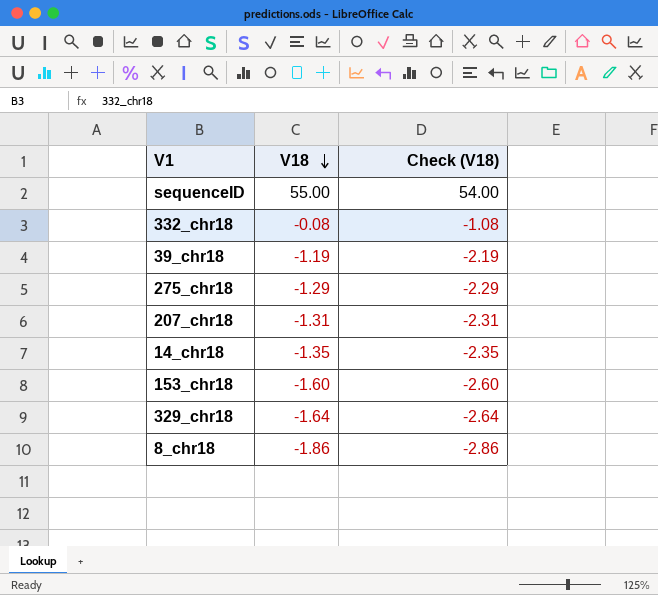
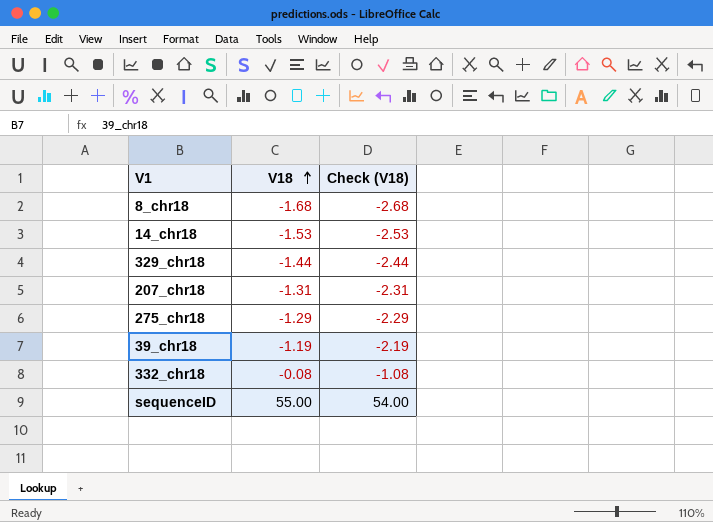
row order: V18 descending -> V18 ascending
row 153_chr18: -1.60 | -2.60 -> none
8_chr18 | V18: -1.86 -> -1.68
8_chr18 | Check (V18): -2.86 -> -2.68
14_chr18 | V18: -1.35 -> -1.53
14_chr18 | Check (V18): -2.35 -> -2.53
329_chr18 | V18: -1.64 -> -1.44
329_chr18 | Check (V18): -2.64 -> -2.44

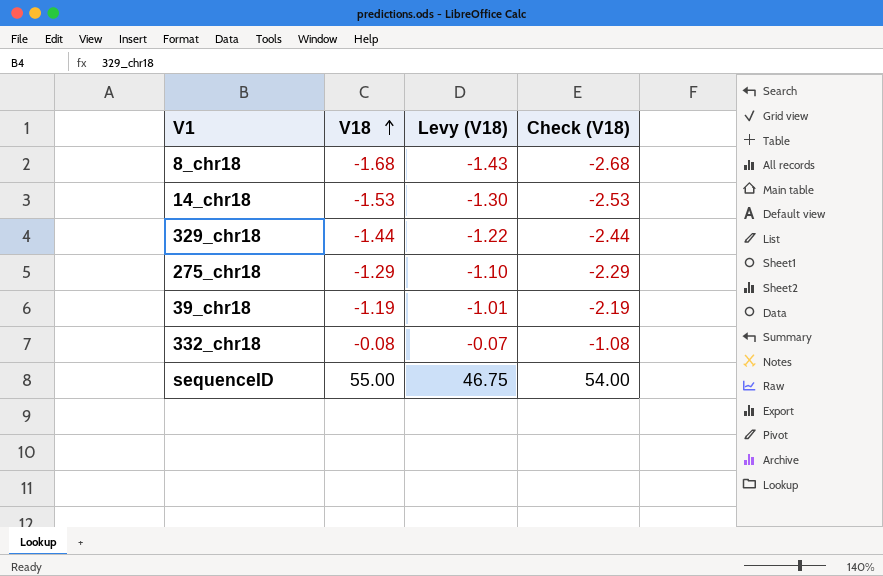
column Levy (V18) | formula: none -> [V18] * 0.85
row 207_chr18: -1.31 | -2.31 -> none

